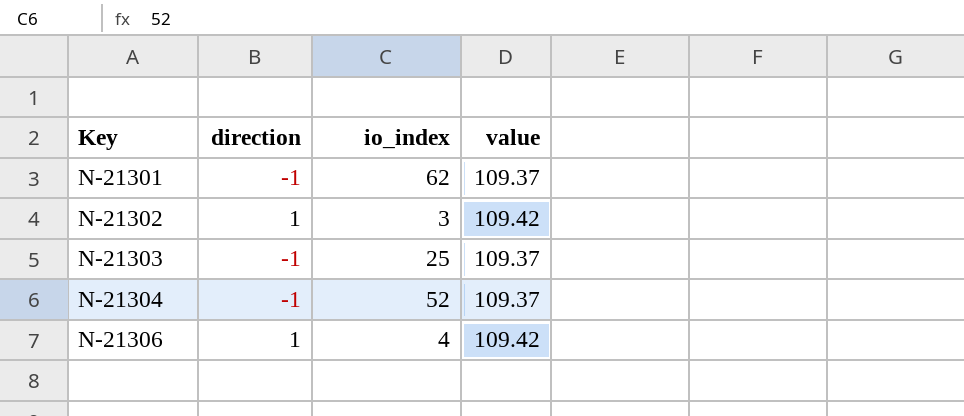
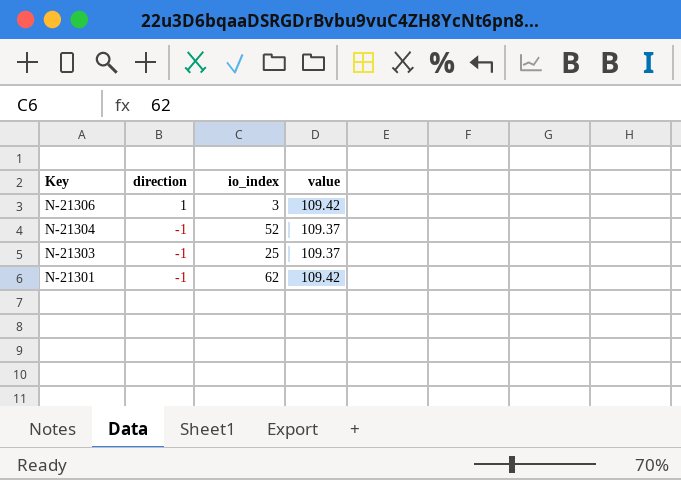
row order: Key ascending -> Key descending
row N-21302: 1 | 3 | 109.42 -> none
N-21306 | io_index: 4 -> 3
N-21301 | value: 109.37 -> 109.42

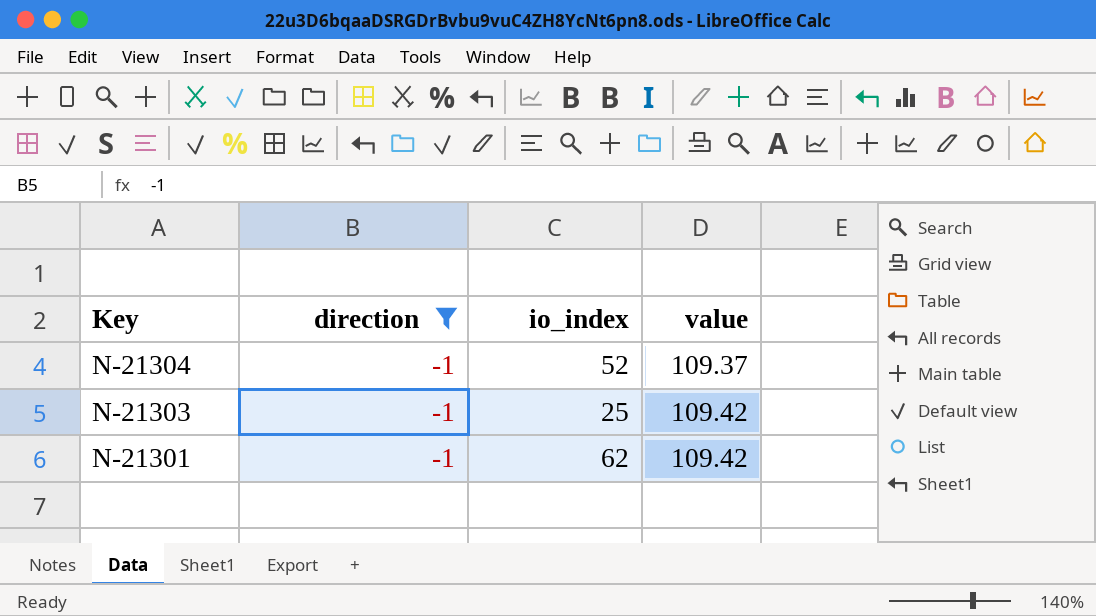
filter: none -> direction = -1
N-21303 | value: 109.37 -> 109.42

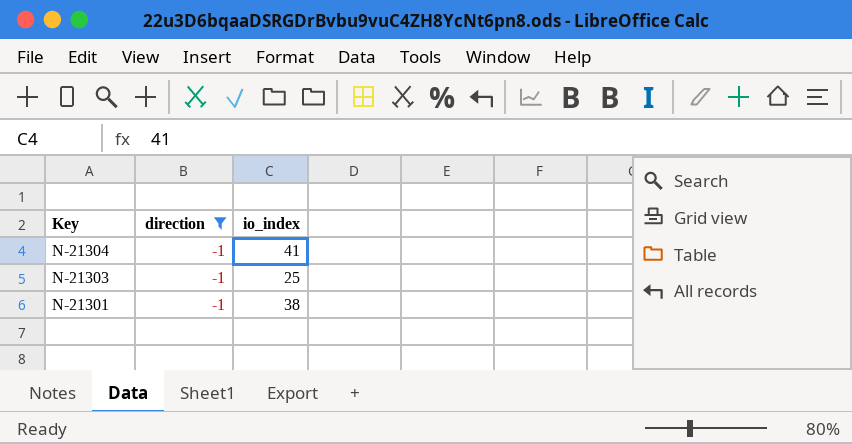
column value | position: 4 -> none
N-21304 | io_index: 52 -> 41
N-21301 | io_index: 62 -> 38

